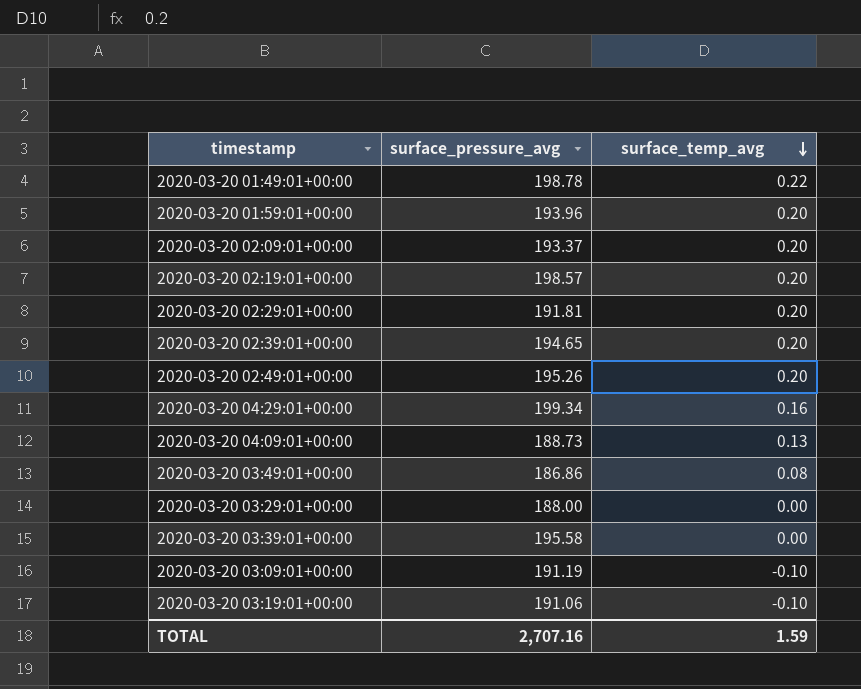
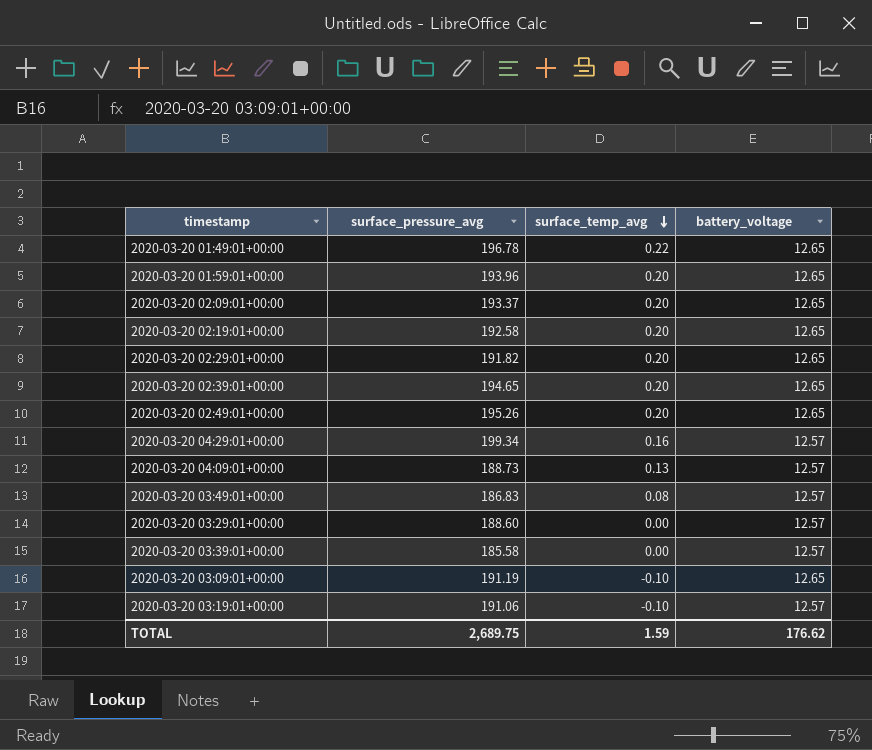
column battery_voltage | position: none -> 4
2020-03-20 01:49:01+00:00 | surface_pressure_avg: 198.78 -> 196.78
2020-03-20 02:19:01+00:00 | surface_pressure_avg: 198.57 -> 192.58
2020-03-20 02:29:01+00:00 | surface_pressure_avg: 191.81 -> 191.82
2020-03-20 03:49:01+00:00 | surface_pressure_avg: 186.86 -> 186.83
2020-03-20 03:29:01+00:00 | surface_pressure_avg: 188.00 -> 188.60
2020-03-20 03:39:01+00:00 | surface_pressure_avg: 195.58 -> 185.58
TOTAL | surface_pressure_avg: 2,707.16 -> 2,689.75

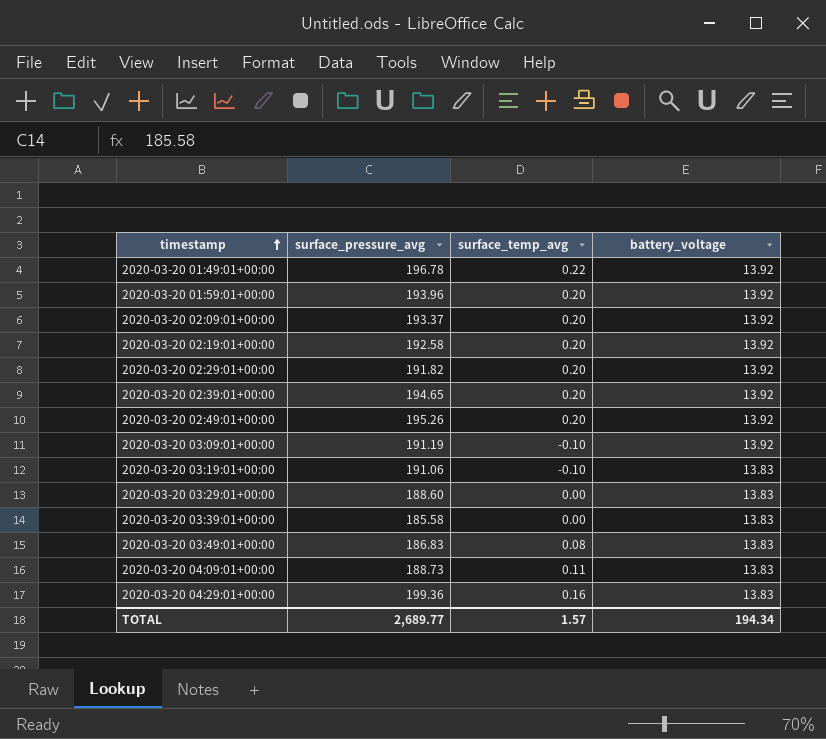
row order: surface_temp_avg descending -> timestamp ascending
2020-03-20 01:49:01+00:00 | battery_voltage: 12.65 -> 13.92
2020-03-20 01:59:01+00:00 | battery_voltage: 12.65 -> 13.92
2020-03-20 02:09:01+00:00 | battery_voltage: 12.65 -> 13.92
2020-03-20 02:19:01+00:00 | battery_voltage: 12.65 -> 13.92
2020-03-20 02:29:01+00:00 | battery_voltage: 12.65 -> 13.92
2020-03-20 02:39:01+00:00 | battery_voltage: 12.65 -> 13.92
2020-03-20 02:49:01+00:00 | battery_voltage: 12.65 -> 13.92
2020-03-20 03:09:01+00:00 | battery_voltage: 12.65 -> 13.92
2020-03-20 03:19:01+00:00 | battery_voltage: 12.57 -> 13.83
2020-03-20 03:29:01+00:00 | battery_voltage: 12.57 -> 13.83
2020-03-20 03:39:01+00:00 | battery_voltage: 12.57 -> 13.83
2020-03-20 03:49:01+00:00 | battery_voltage: 12.57 -> 13.83
2020-03-20 04:09:01+00:00 | surface_temp_avg: 0.13 -> 0.11
2020-03-20 04:09:01+00:00 | battery_voltage: 12.57 -> 13.83
2020-03-20 04:29:01+00:00 | surface_pressure_avg: 199.34 -> 199.36
2020-03-20 04:29:01+00:00 | battery_voltage: 12.57 -> 13.83
TOTAL | surface_pressure_avg: 2,689.75 -> 2,689.77
TOTAL | surface_temp_avg: 1.59 -> 1.57
TOTAL | battery_voltage: 176.62 -> 194.34

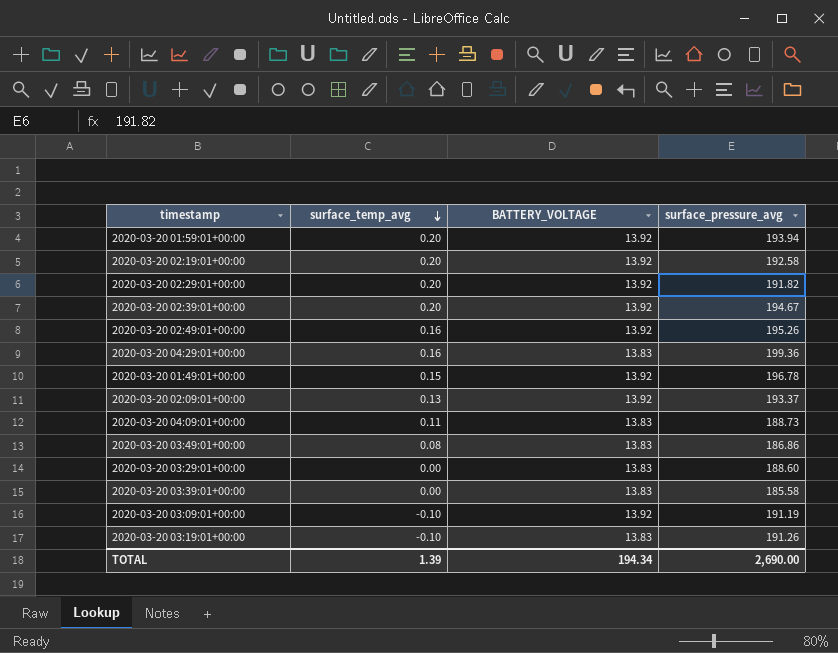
row order: timestamp ascending -> surface_temp_avg descending
column name: battery_voltage -> BATTERY_VOLTAGE
column surface_pressure_avg | position: 2 -> 4
2020-03-20 01:59:01+00:00 | surface_pressure_avg: 193.96 -> 193.94
2020-03-20 02:39:01+00:00 | surface_pressure_avg: 194.65 -> 194.67
2020-03-20 02:49:01+00:00 | surface_temp_avg: 0.20 -> 0.16
2020-03-20 01:49:01+00:00 | surface_temp_avg: 0.22 -> 0.15
2020-03-20 02:09:01+00:00 | surface_temp_avg: 0.20 -> 0.13
2020-03-20 03:49:01+00:00 | surface_pressure_avg: 186.83 -> 186.86
2020-03-20 03:19:01+00:00 | surface_pressure_avg: 191.06 -> 191.26
TOTAL | surface_temp_avg: 1.57 -> 1.39
TOTAL | surface_pressure_avg: 2,689.77 -> 2,690.00

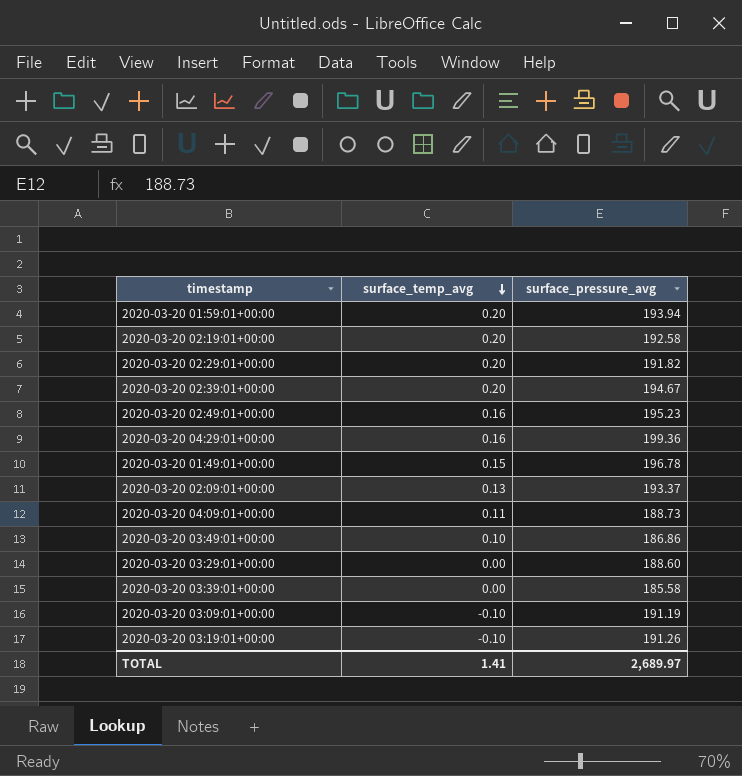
column BATTERY_VOLTAGE | position: 3 -> none
2020-03-20 02:49:01+00:00 | surface_pressure_avg: 195.26 -> 195.23
2020-03-20 03:49:01+00:00 | surface_temp_avg: 0.08 -> 0.10
TOTAL | surface_temp_avg: 1.39 -> 1.41
TOTAL | surface_pressure_avg: 2,690.00 -> 2,689.97

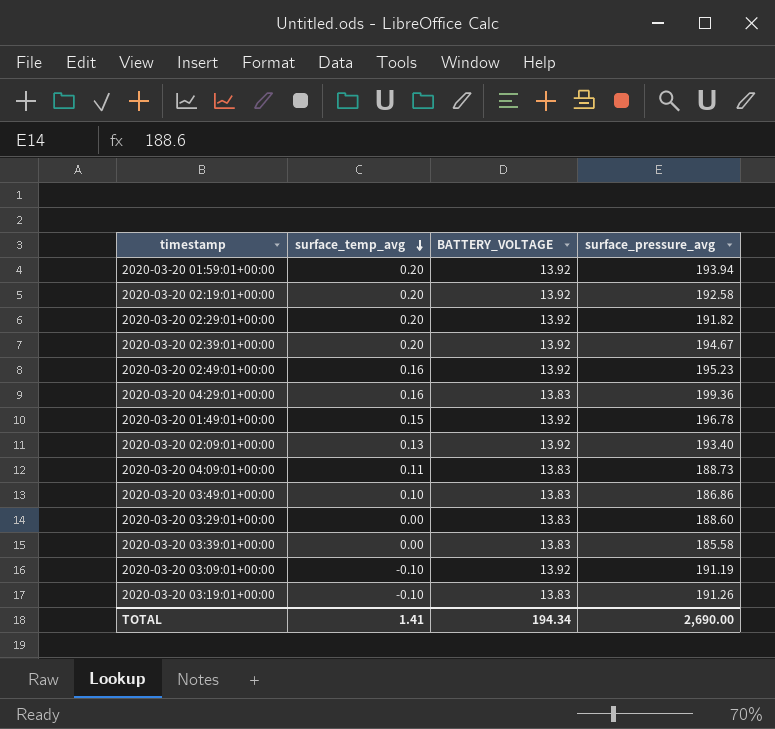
column BATTERY_VOLTAGE | position: none -> 3
2020-03-20 02:09:01+00:00 | surface_pressure_avg: 193.37 -> 193.40
TOTAL | surface_pressure_avg: 2,689.97 -> 2,690.00

